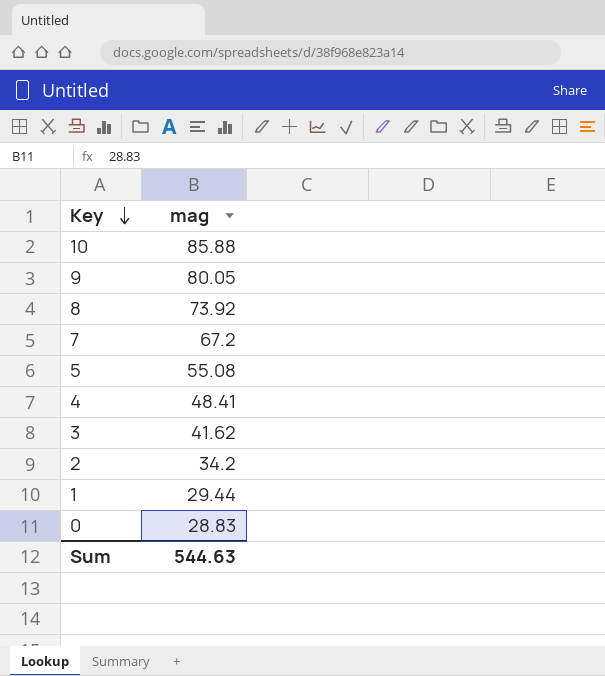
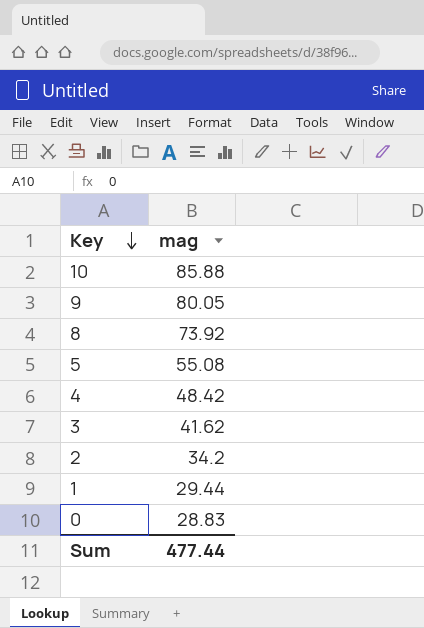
row 7: 67.2 -> none
4 | mag: 48.41 -> 48.42
Sum | mag: 544.63 -> 477.44

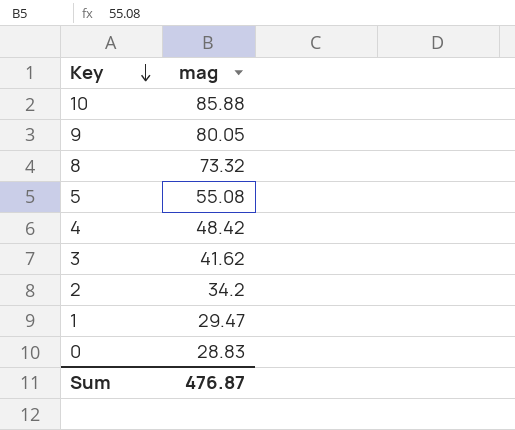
8 | mag: 73.92 -> 73.32
1 | mag: 29.44 -> 29.47
Sum | mag: 477.44 -> 476.87

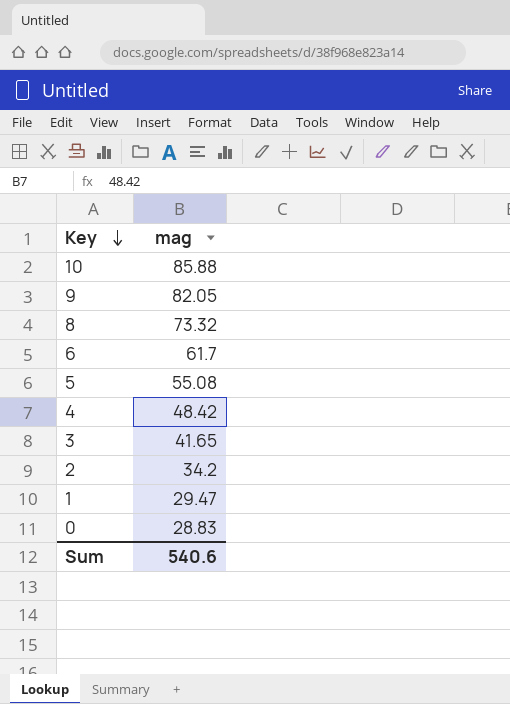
9 | mag: 80.05 -> 82.05
row 6: none -> 61.7
3 | mag: 41.62 -> 41.65
Sum | mag: 476.87 -> 540.6

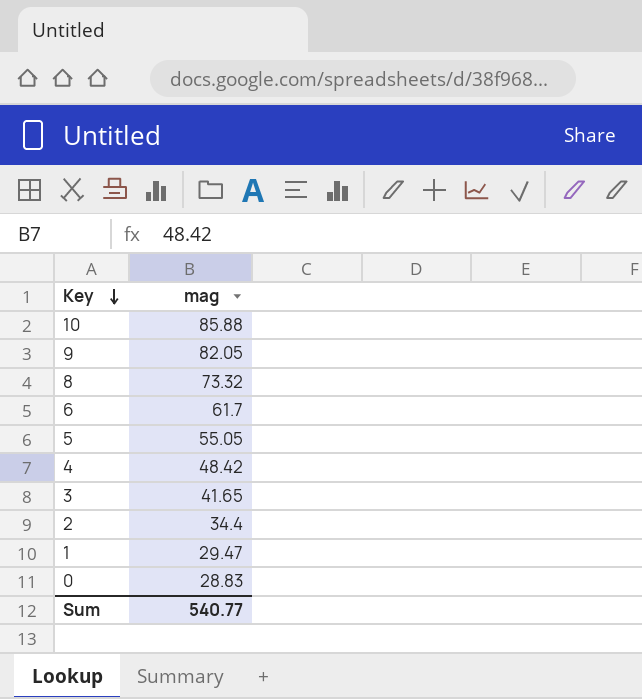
5 | mag: 55.08 -> 55.05
2 | mag: 34.2 -> 34.4
Sum | mag: 540.6 -> 540.77

